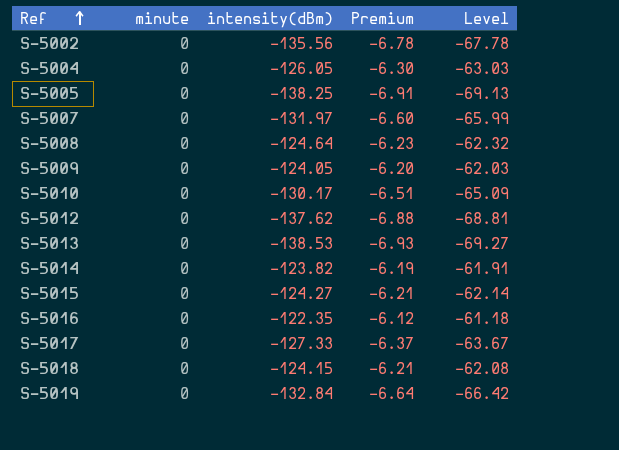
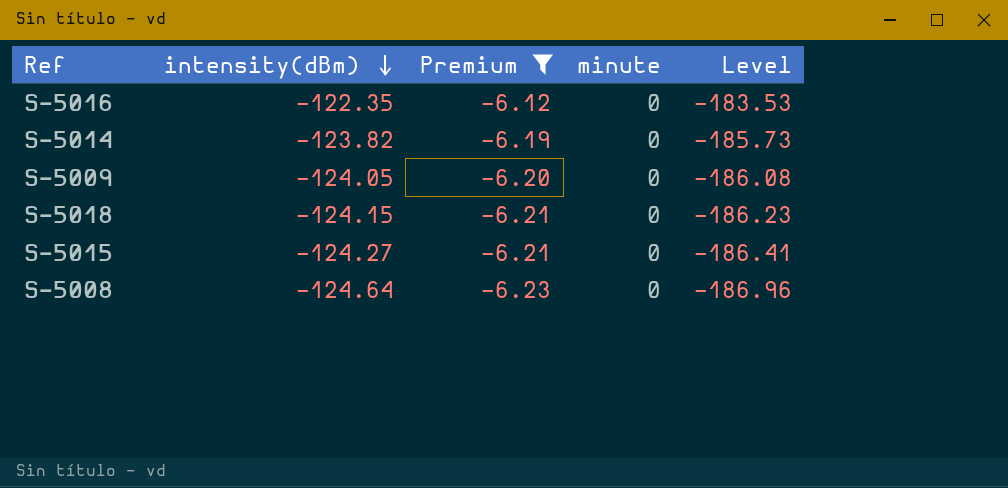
filter: none -> Premium >= -6.23
row order: Ref ascending -> intensity(dBm) descending
column minute | position: 2 -> 4
column Level | formula: [intensity(dBm)] * 0.5 -> [intensity(dBm)] * 1.5

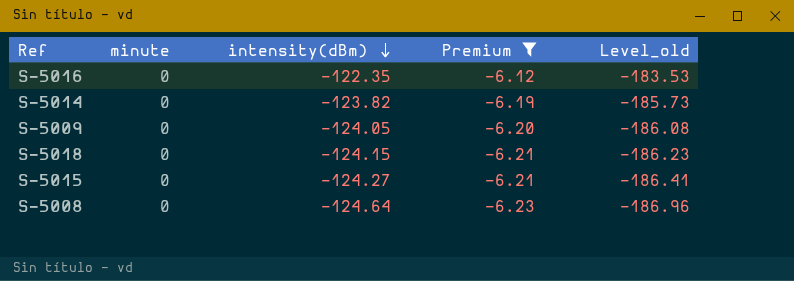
column minute | position: 4 -> 2
column name: Level -> Level_old

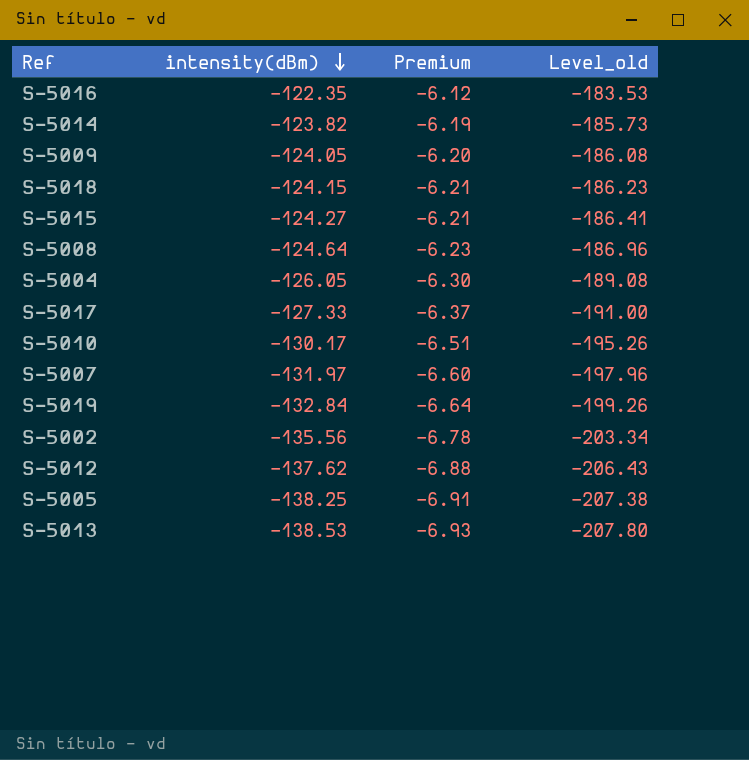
filter: Premium >= -6.23 -> none
column minute | position: 2 -> none

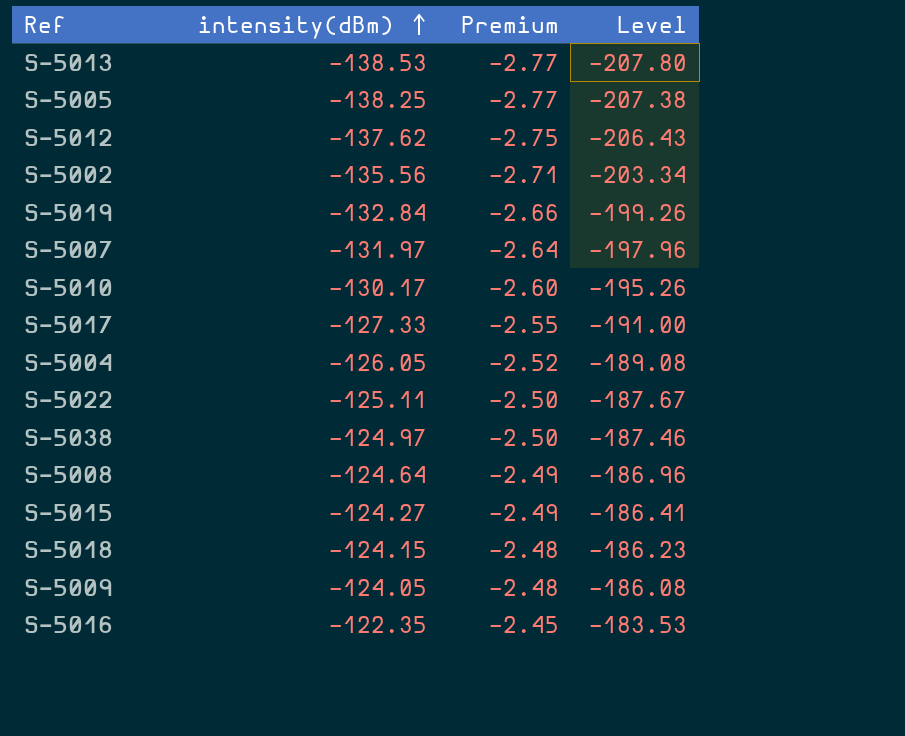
row order: intensity(dBm) descending -> intensity(dBm) ascending
column Premium | formula: [intensity(dBm)] * 0.05 -> [intensity(dBm)] * 0.02
column name: Level_old -> Level
row S-5014: -123.82 | -6.19 | -185.73 -> none
row S-5022: none -> -125.11 | -2.50 | -187.67
row S-5038: none -> -124.97 | -2.50 | -187.46

